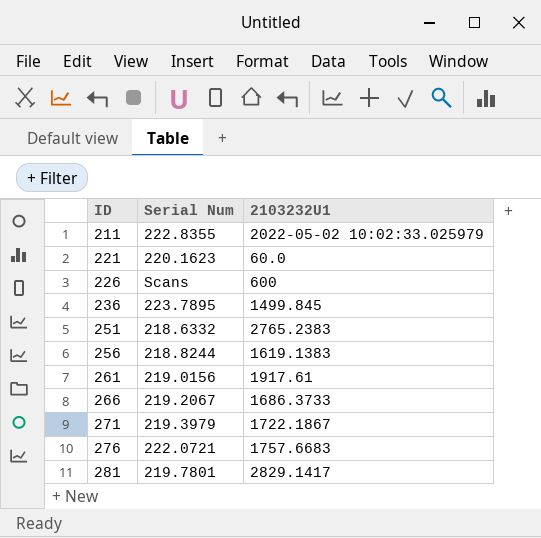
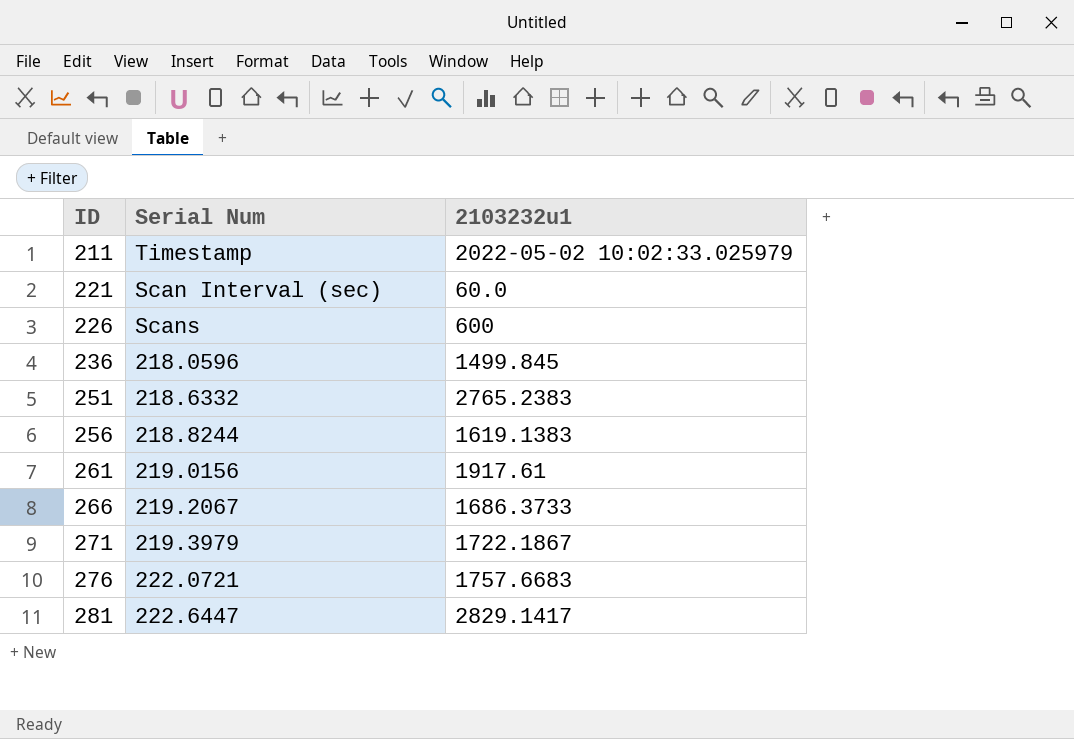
column name: 2103232U1 -> 2103232u1
211 | Serial Num: 222.8355 -> Timestamp
221 | Serial Num: 220.1623 -> Scan Interval (sec)
236 | Serial Num: 223.7895 -> 218.0596
281 | Serial Num: 219.7801 -> 222.6447

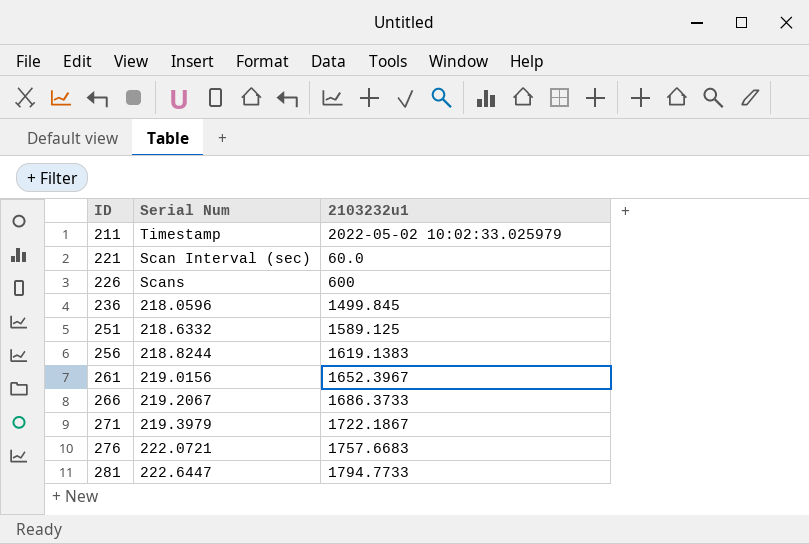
251 | 2103232u1: 2765.2383 -> 1589.125
261 | 2103232u1: 1917.61 -> 1652.3967
281 | 2103232u1: 2829.1417 -> 1794.7733

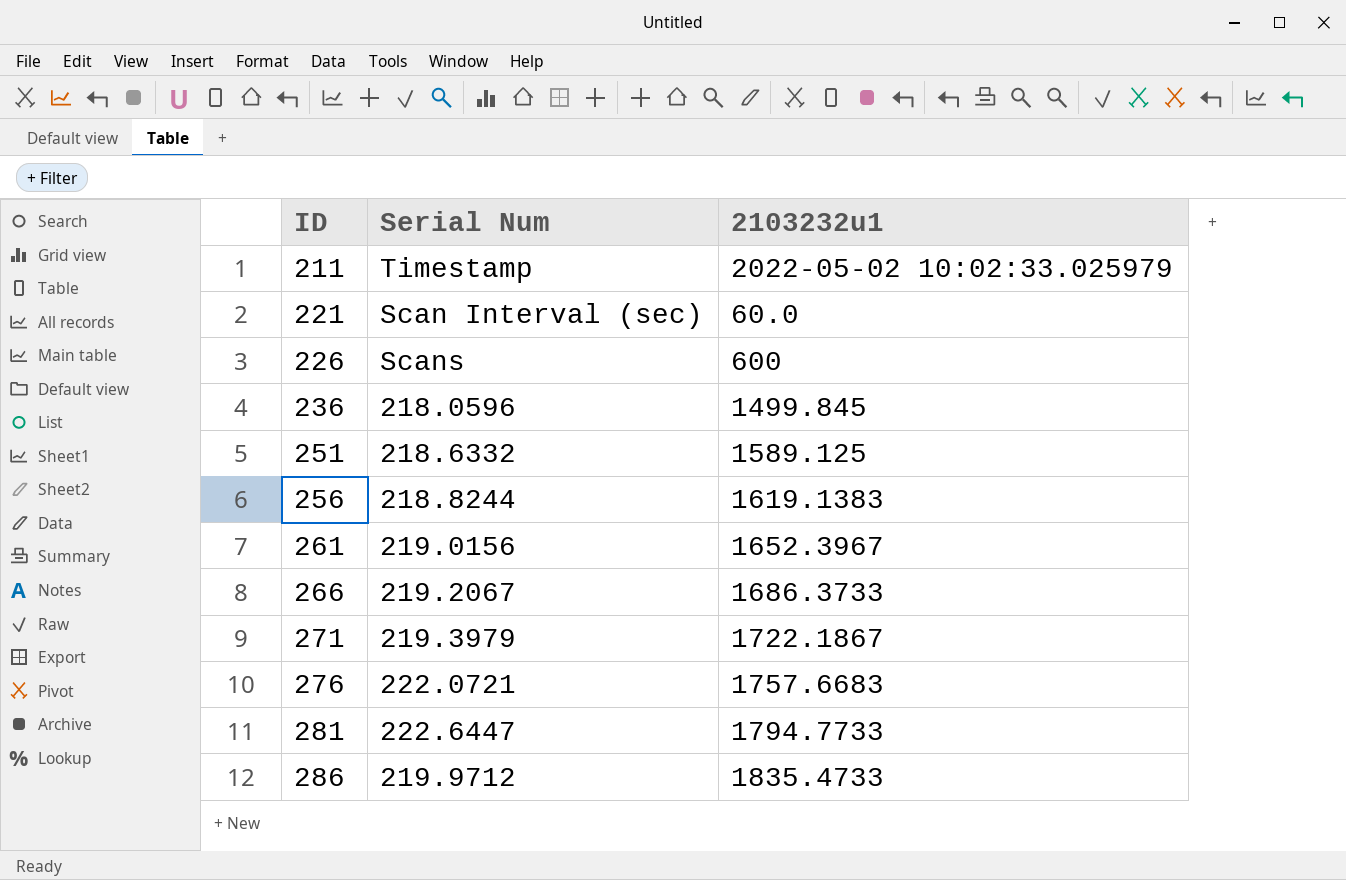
row 286: none -> 219.9712 | 1835.4733

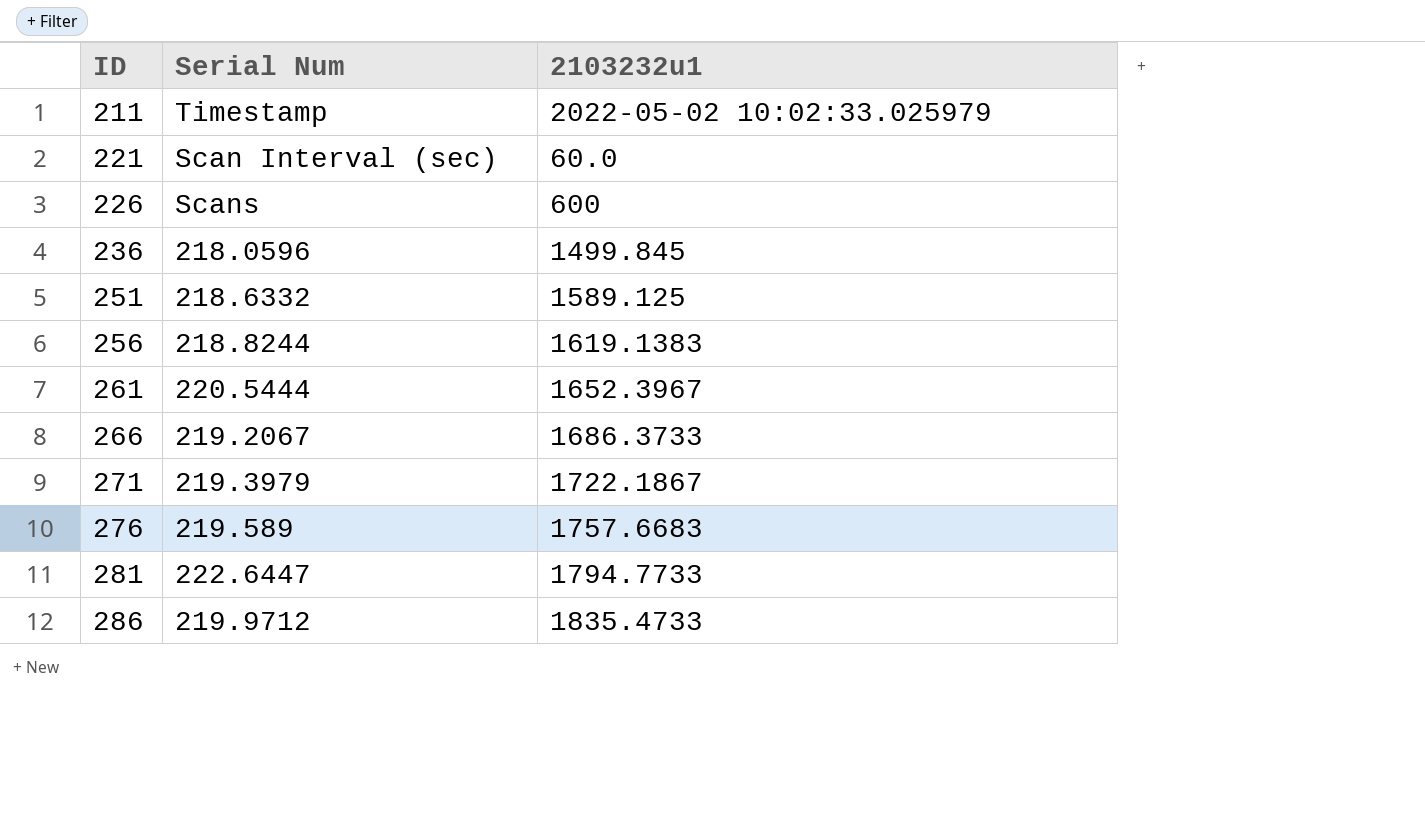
261 | Serial Num: 219.0156 -> 220.5444
276 | Serial Num: 222.0721 -> 219.589

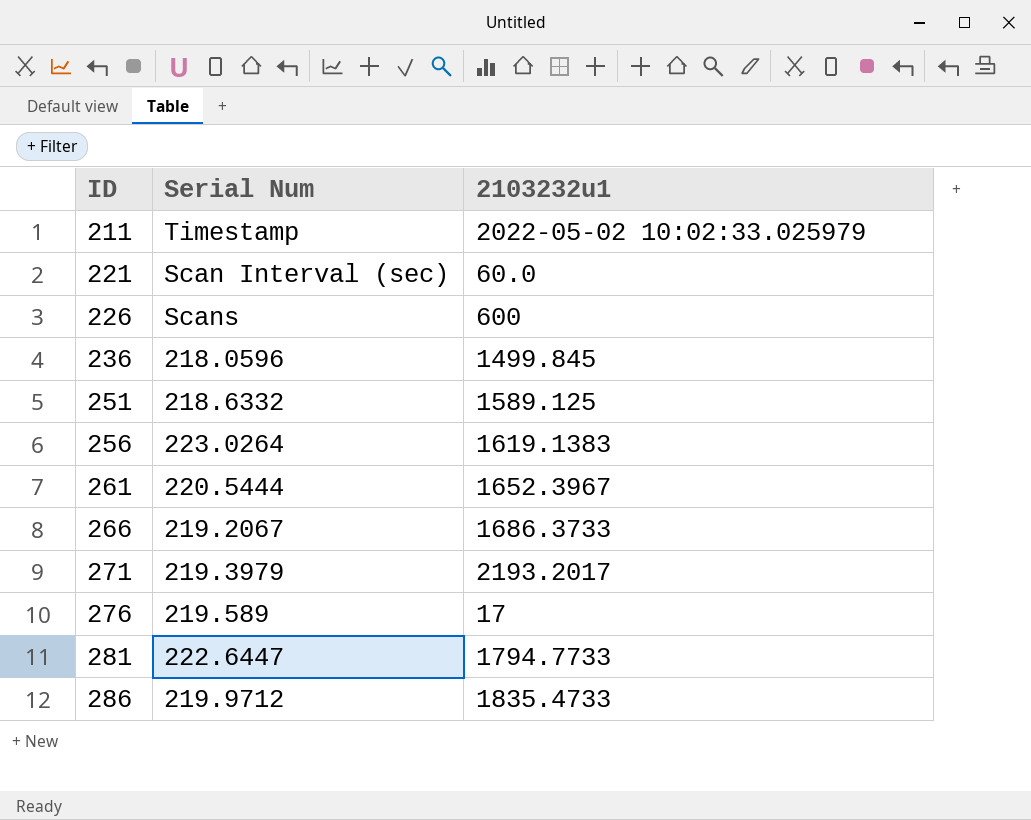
256 | Serial Num: 218.8244 -> 223.0264
271 | 2103232u1: 1722.1867 -> 2193.2017
276 | 2103232u1: 1757.6683 -> 17

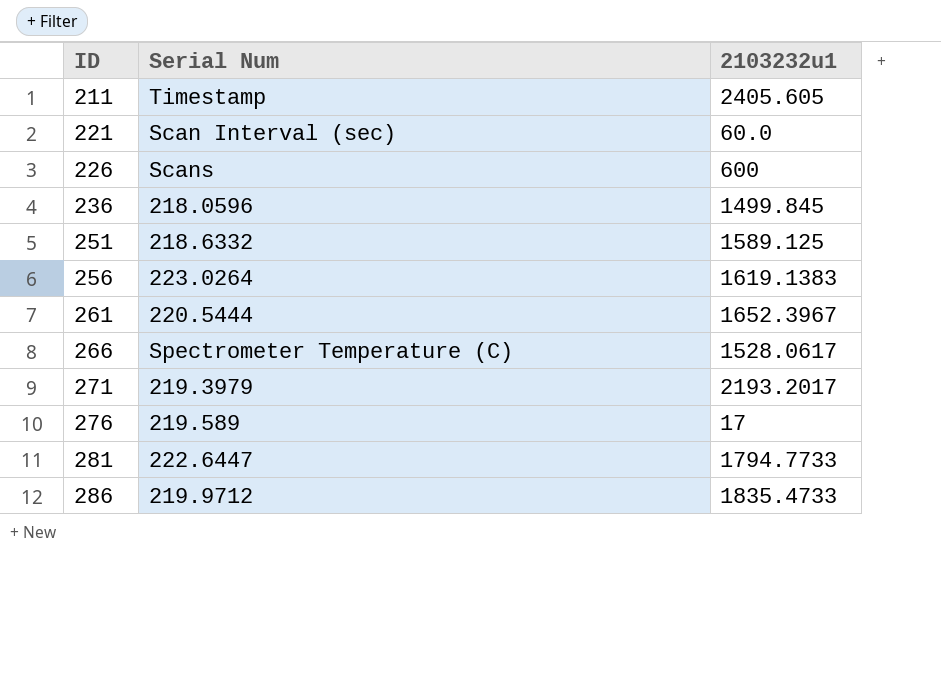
211 | 2103232u1: 2022-05-02 10:02:33.025979 -> 2405.605
266 | Serial Num: 219.2067 -> Spectrometer Temperature (C)
266 | 2103232u1: 1686.3733 -> 1528.0617

